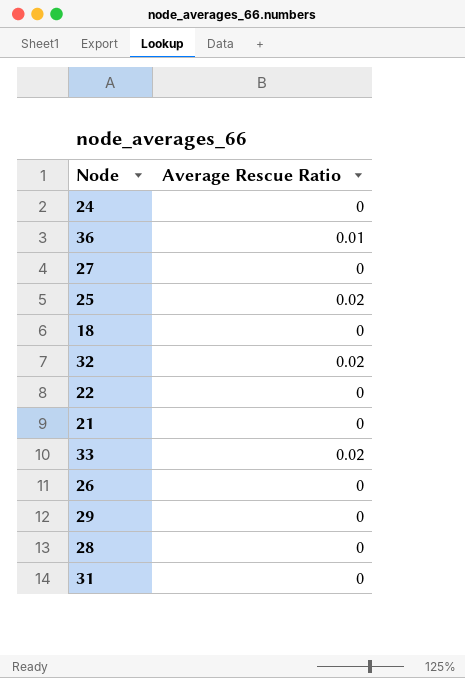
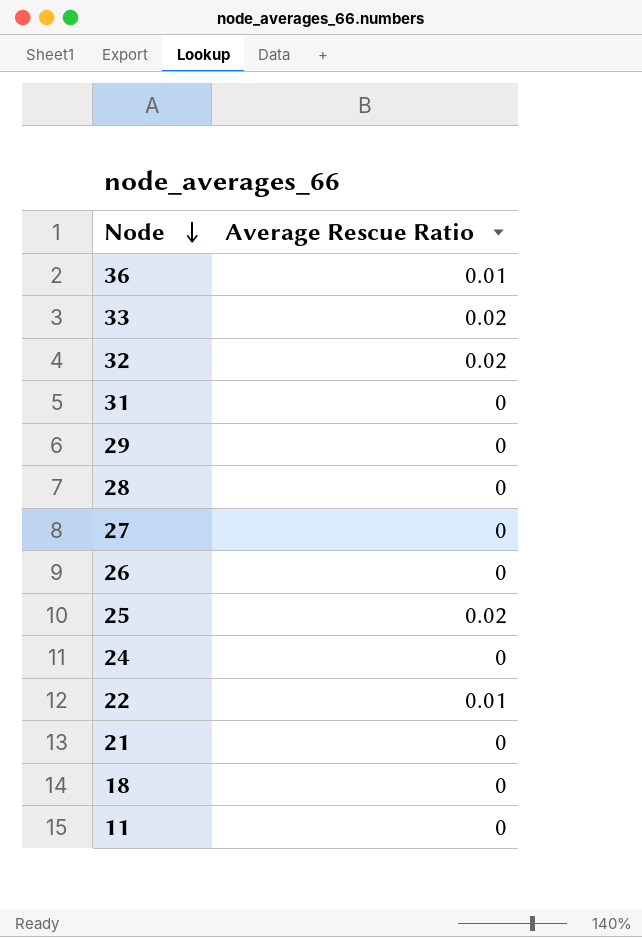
row order: none -> Node descending
22 | Average Rescue Ratio: 0 -> 0.01
row 11: none -> 0

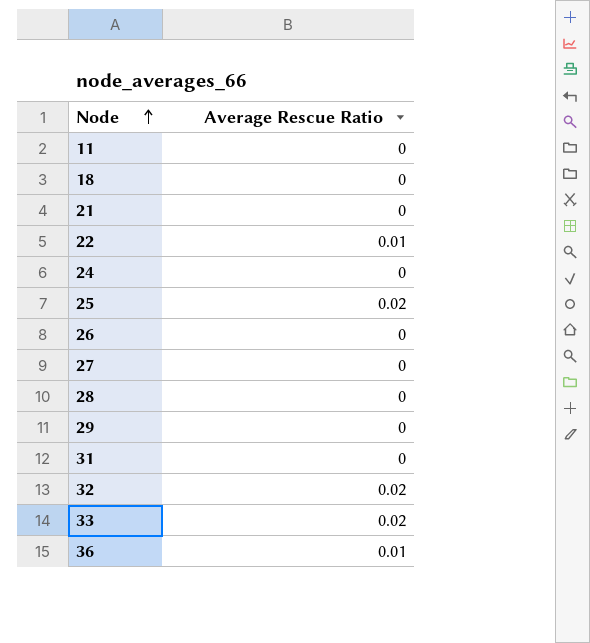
row order: Node descending -> Node ascending

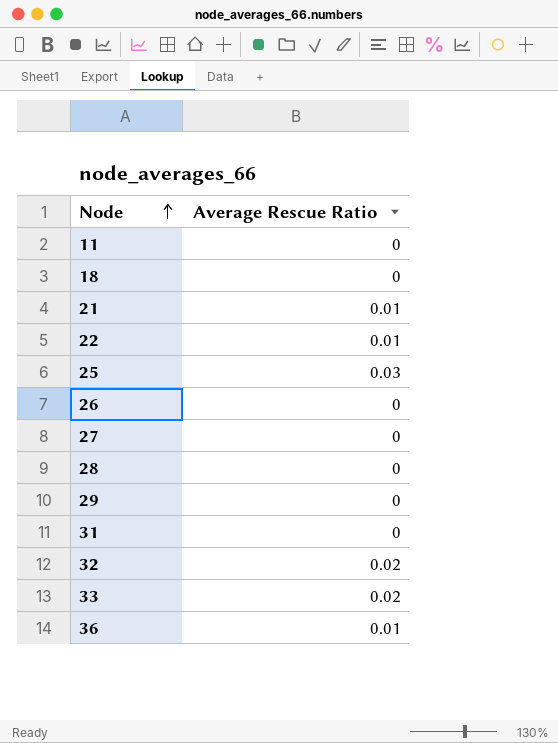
row 24: 0 -> none
21 | Average Rescue Ratio: 0 -> 0.01
25 | Average Rescue Ratio: 0.02 -> 0.03

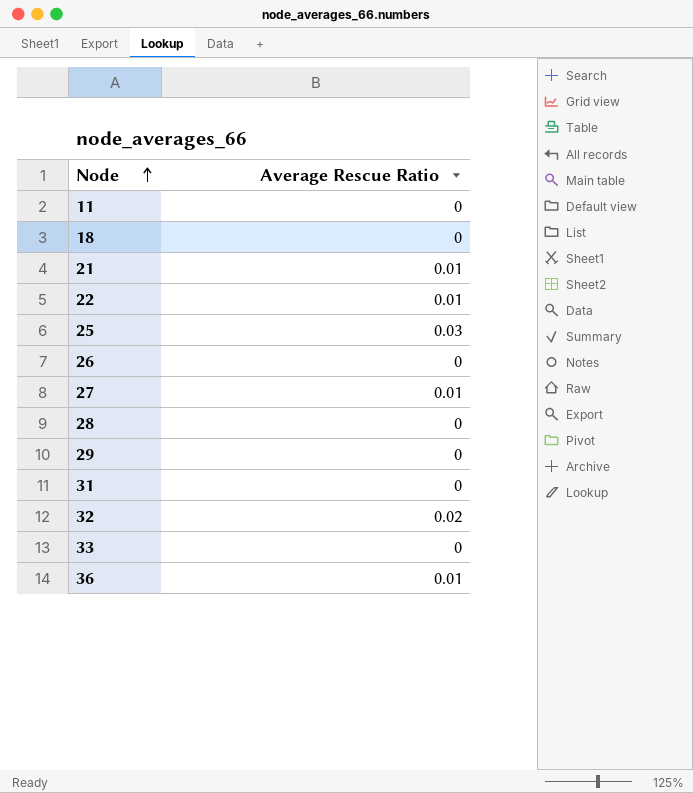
27 | Average Rescue Ratio: 0 -> 0.01
33 | Average Rescue Ratio: 0.02 -> 0

